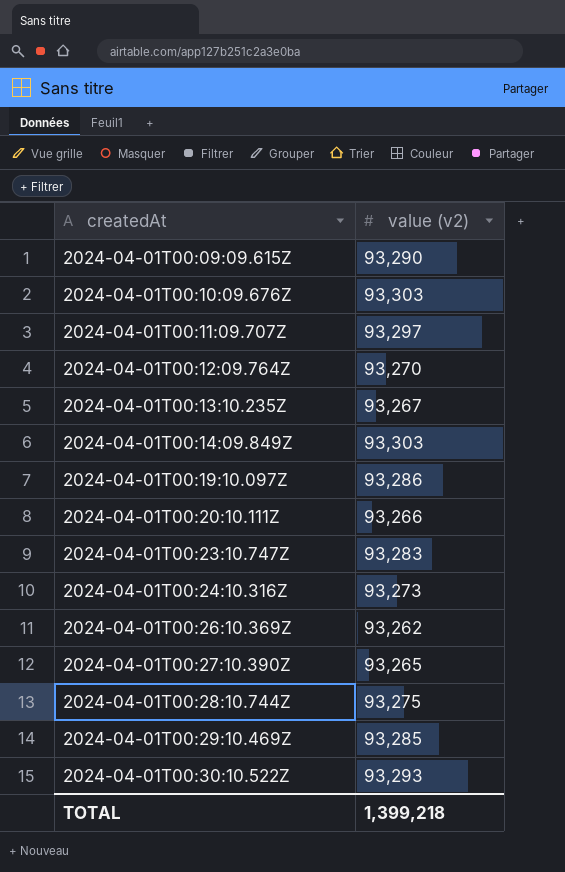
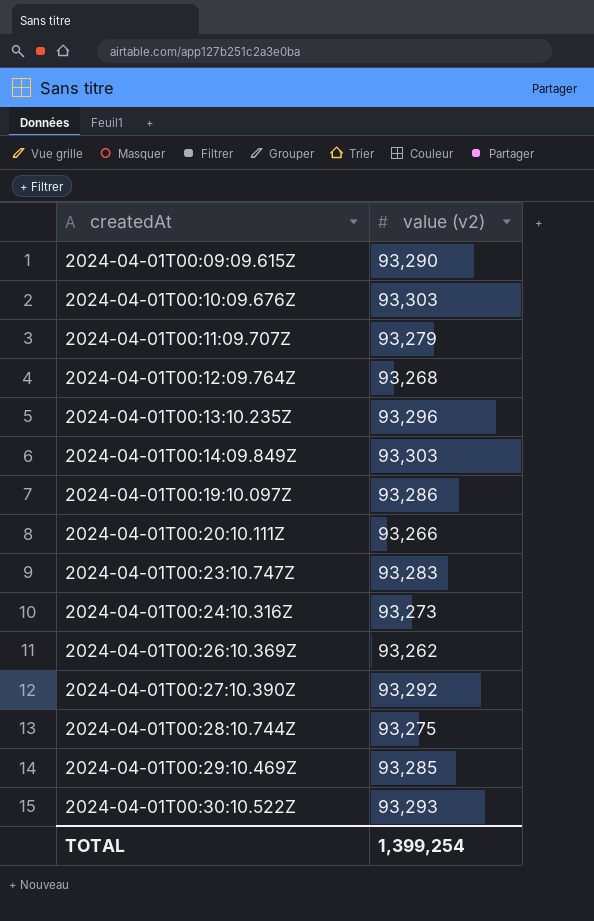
2024-04-01T00:11:09.707Z | value (v2): 93,297 -> 93,279
2024-04-01T00:12:09.764Z | value (v2): 93,270 -> 93,268
2024-04-01T00:13:10.235Z | value (v2): 93,267 -> 93,296
2024-04-01T00:27:10.390Z | value (v2): 93,265 -> 93,292
TOTAL | value (v2): 1,399,218 -> 1,399,254

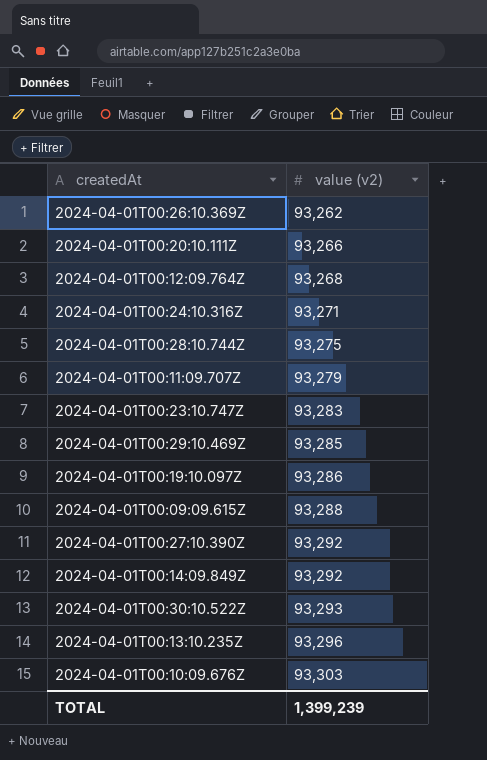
row order: createdAt ascending -> value (v2) ascending
2024-04-01T00:24:10.316Z | value (v2): 93,273 -> 93,271
2024-04-01T00:09:09.615Z | value (v2): 93,290 -> 93,288
2024-04-01T00:14:09.849Z | value (v2): 93,303 -> 93,292
TOTAL | value (v2): 1,399,254 -> 1,399,239

